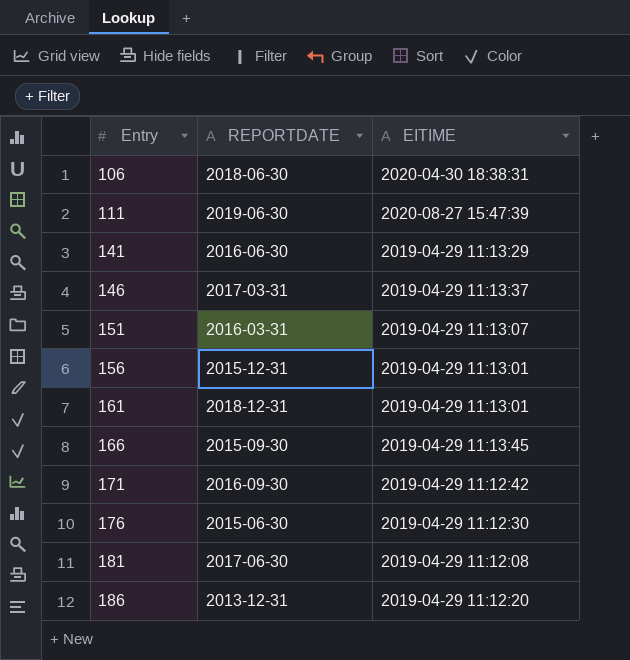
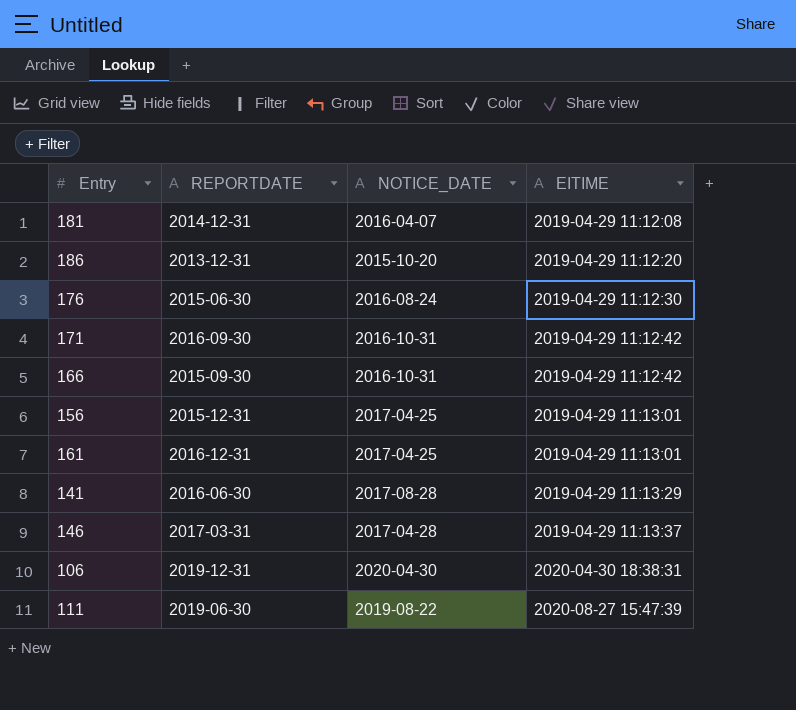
row order: Entry ascending -> EITIME ascending
column NOTICE_DATE | position: none -> 3
row 151: 2016-03-31 | 2019-04-29 11:13:07 -> none
181 | REPORTDATE: 2017-06-30 -> 2014-12-31
166 | EITIME: 2019-04-29 11:13:45 -> 2019-04-29 11:12:42
161 | REPORTDATE: 2018-12-31 -> 2016-12-31
106 | REPORTDATE: 2018-06-30 -> 2019-12-31

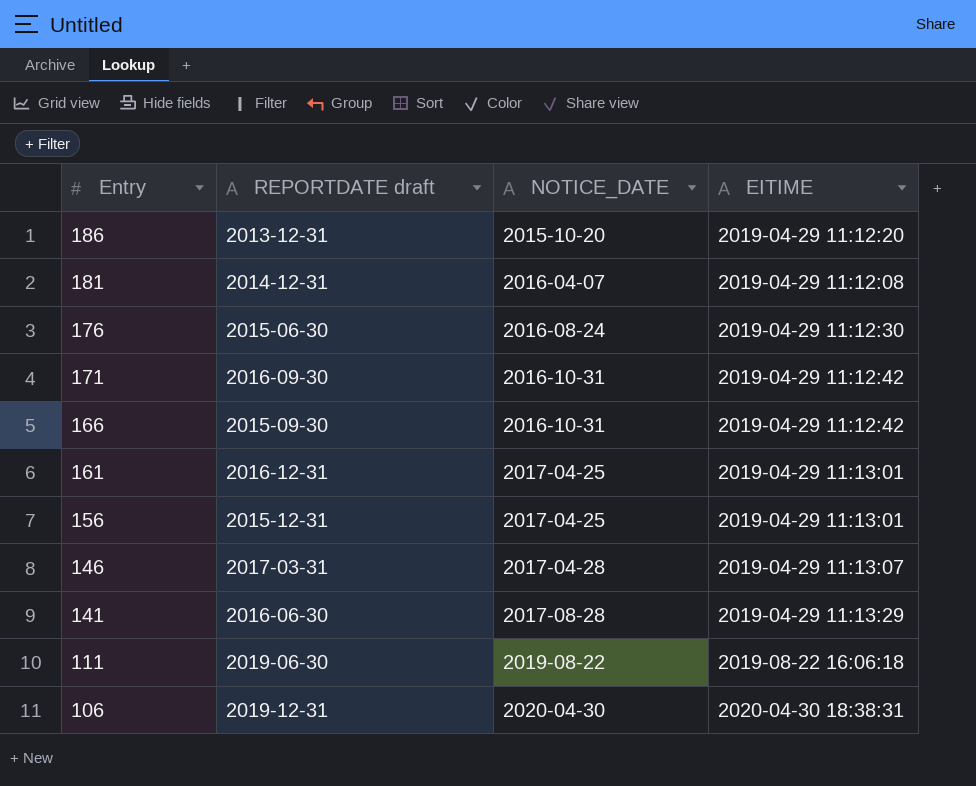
row order: EITIME ascending -> Entry descending
column name: REPORTDATE -> REPORTDATE draft
146 | EITIME: 2019-04-29 11:13:37 -> 2019-04-29 11:13:07
111 | EITIME: 2020-08-27 15:47:39 -> 2019-08-22 16:06:18

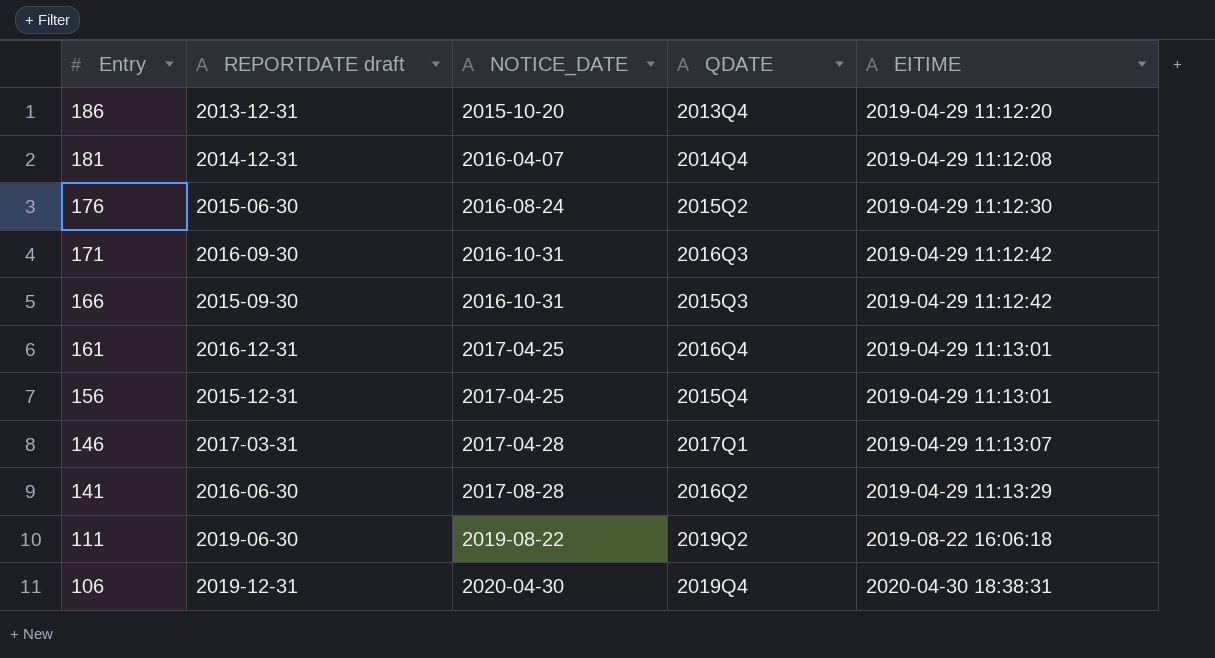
column QDATE | position: none -> 4

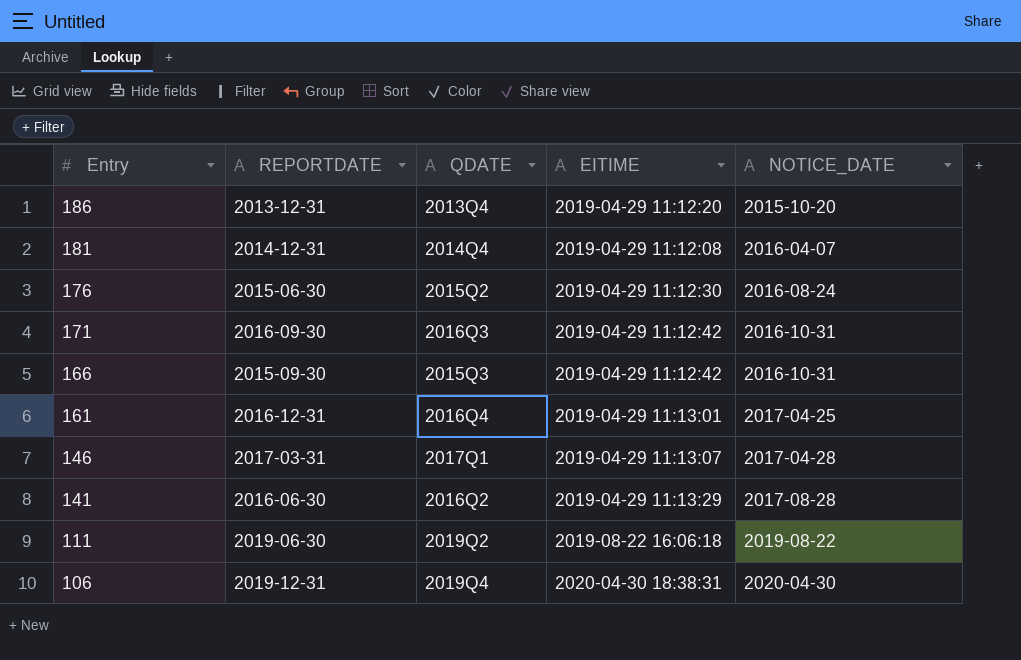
column name: REPORTDATE draft -> REPORTDATE
column NOTICE_DATE | position: 3 -> 5
row 156: 2015-12-31 | 2017-04-25 | 2015Q4 | 2019-04-29 11:13:01 -> none

